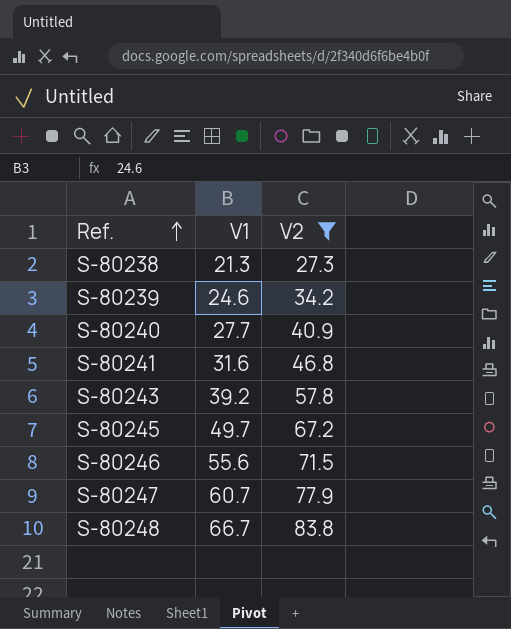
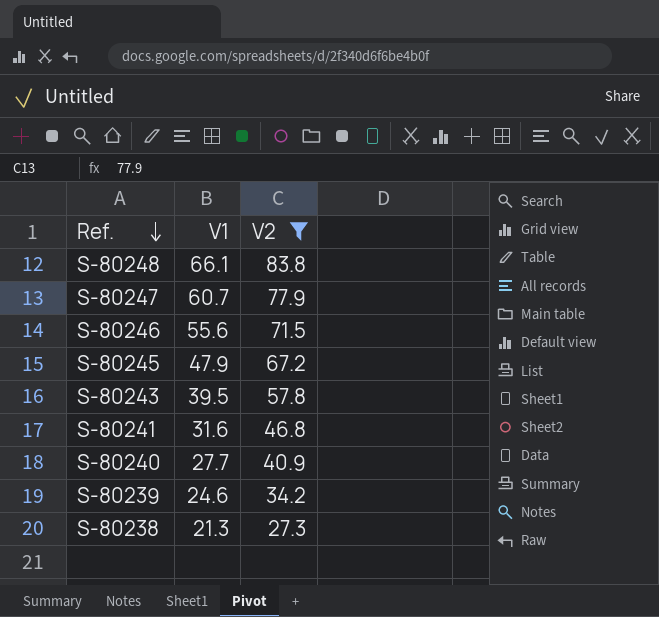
row order: Ref. ascending -> Ref. descending
S-80248 | V1: 66.7 -> 66.1
S-80245 | V1: 49.7 -> 47.9
S-80243 | V1: 39.2 -> 39.5

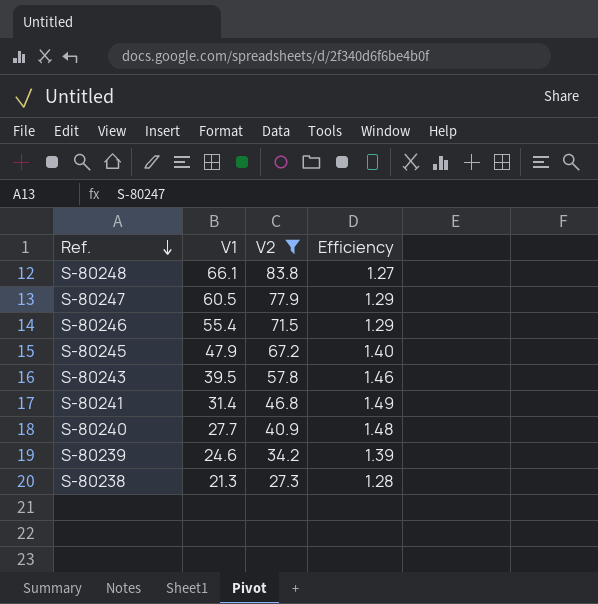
column Efficiency | formula: none -> [V2] / [V1]
S-80247 | V1: 60.7 -> 60.5
S-80246 | V1: 55.6 -> 55.4
S-80241 | V1: 31.6 -> 31.4

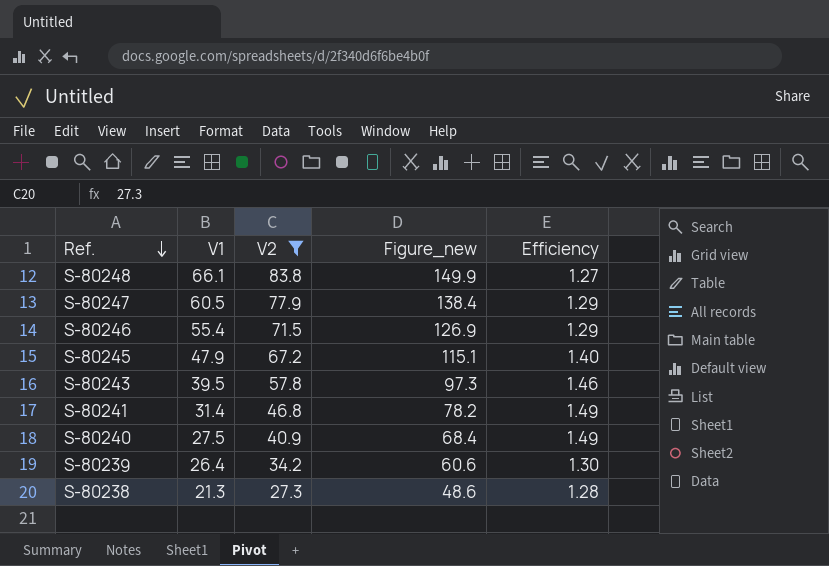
column Figure_new | formula: none -> [V1] + [V2]
S-80240 | V1: 27.7 -> 27.5
S-80240 | Efficiency: 1.48 -> 1.49
S-80239 | V1: 24.6 -> 26.4
S-80239 | Efficiency: 1.39 -> 1.30

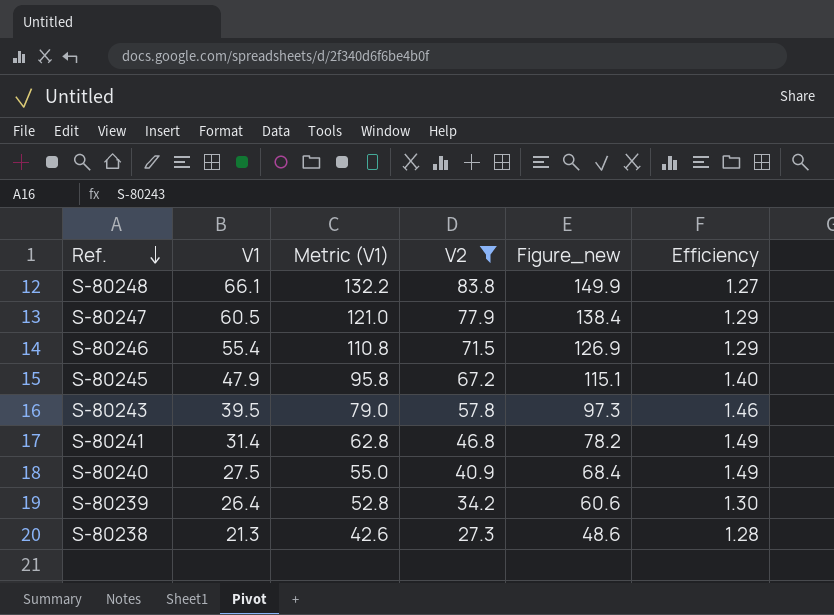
column Metric (V1) | formula: none -> [V1] * 2

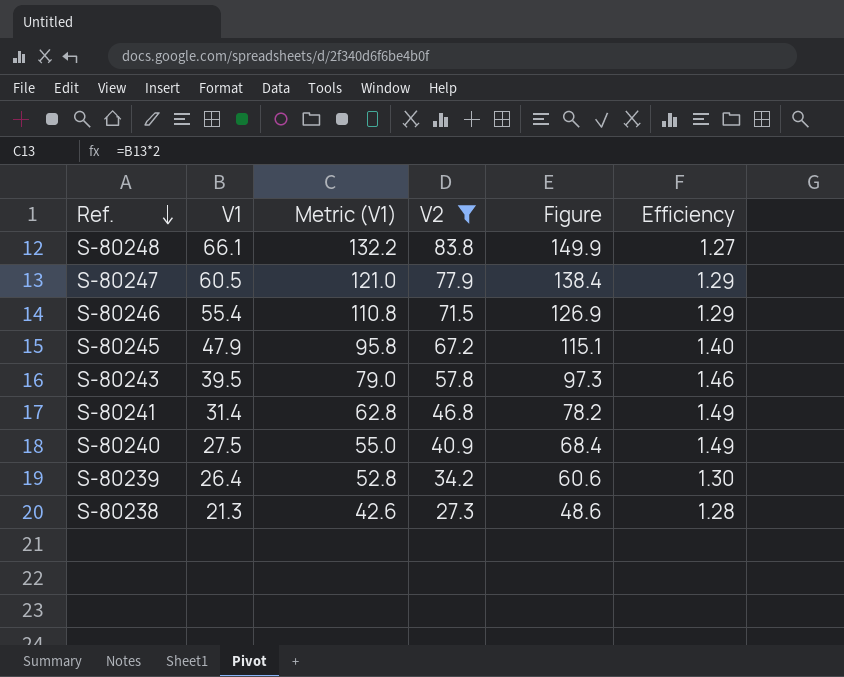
column name: Figure_new -> Figure

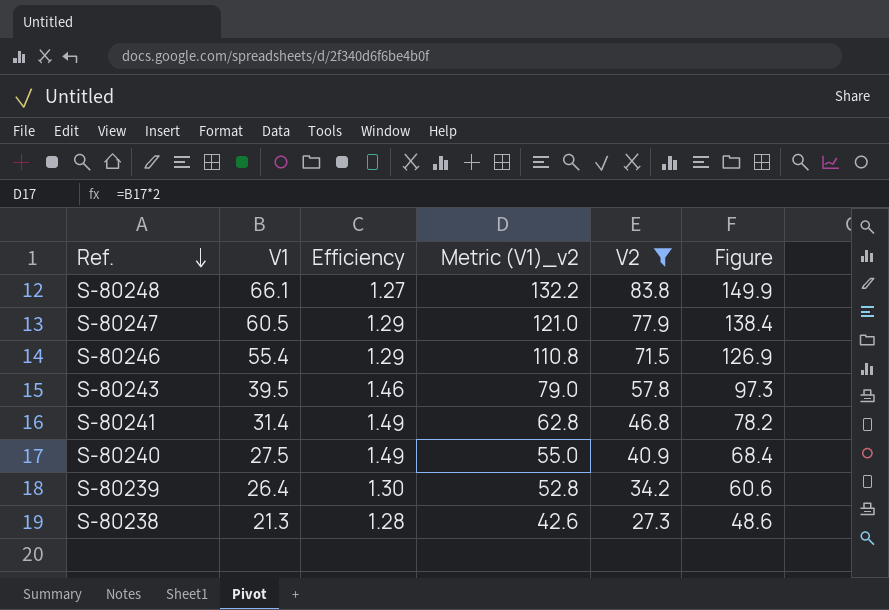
column Efficiency | position: 6 -> 3
column name: Metric (V1) -> Metric (V1)_v2
row S-80245: 47.9 | 95.8 | 67.2 | 115.1 | 1.40 -> none

